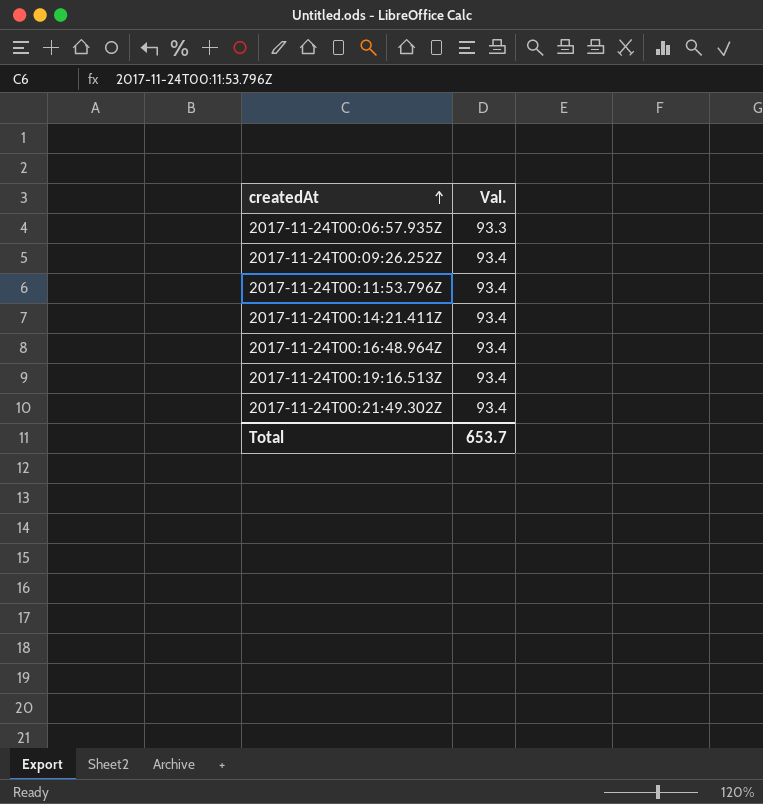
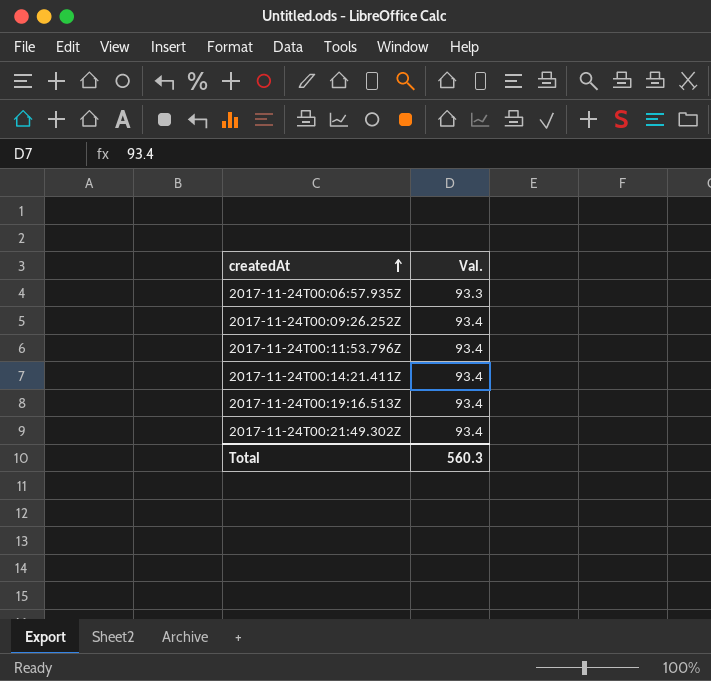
row 2017-11-24T00:16:48.964Z: 93.4 -> none
Total | Val.: 653.7 -> 560.3

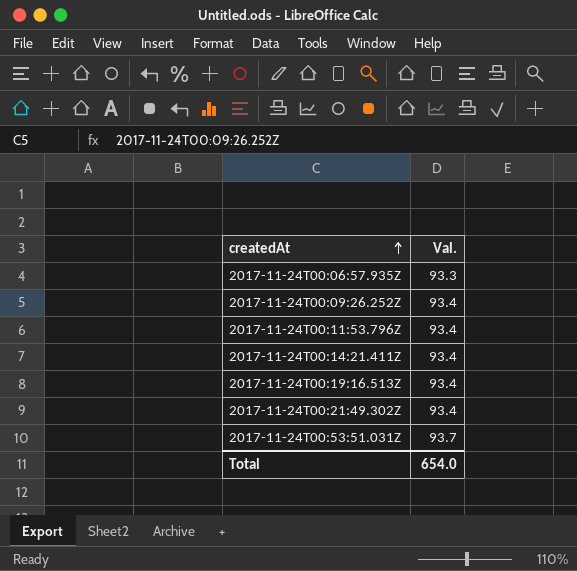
row 2017-11-24T00:53:51.031Z: none -> 93.7
Total | Val.: 560.3 -> 654.0

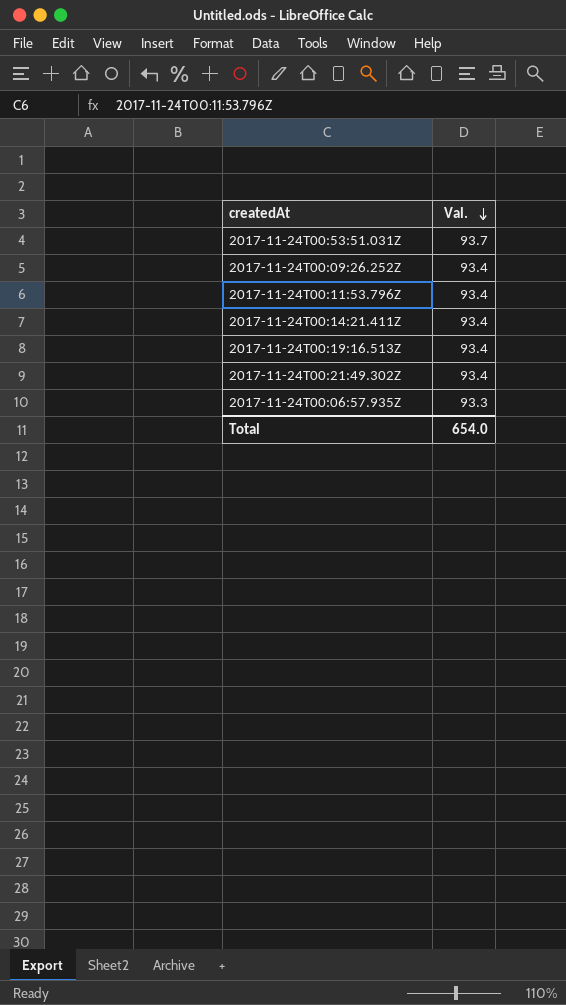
row order: createdAt ascending -> Val. descending

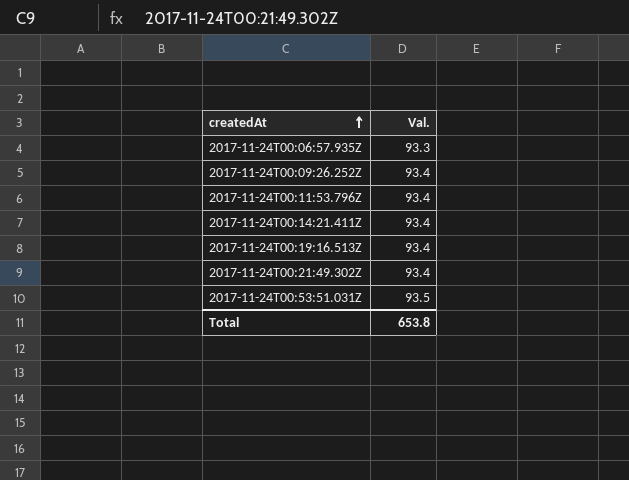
row order: Val. descending -> createdAt ascending
2017-11-24T00:53:51.031Z | Val.: 93.7 -> 93.5
Total | Val.: 654.0 -> 653.8

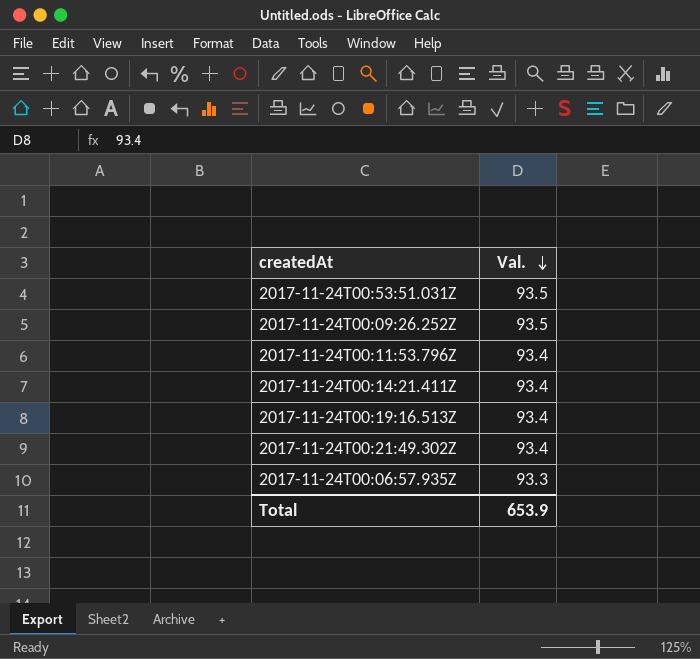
row order: createdAt ascending -> Val. descending
2017-11-24T00:09:26.252Z | Val.: 93.4 -> 93.5
Total | Val.: 653.8 -> 653.9

